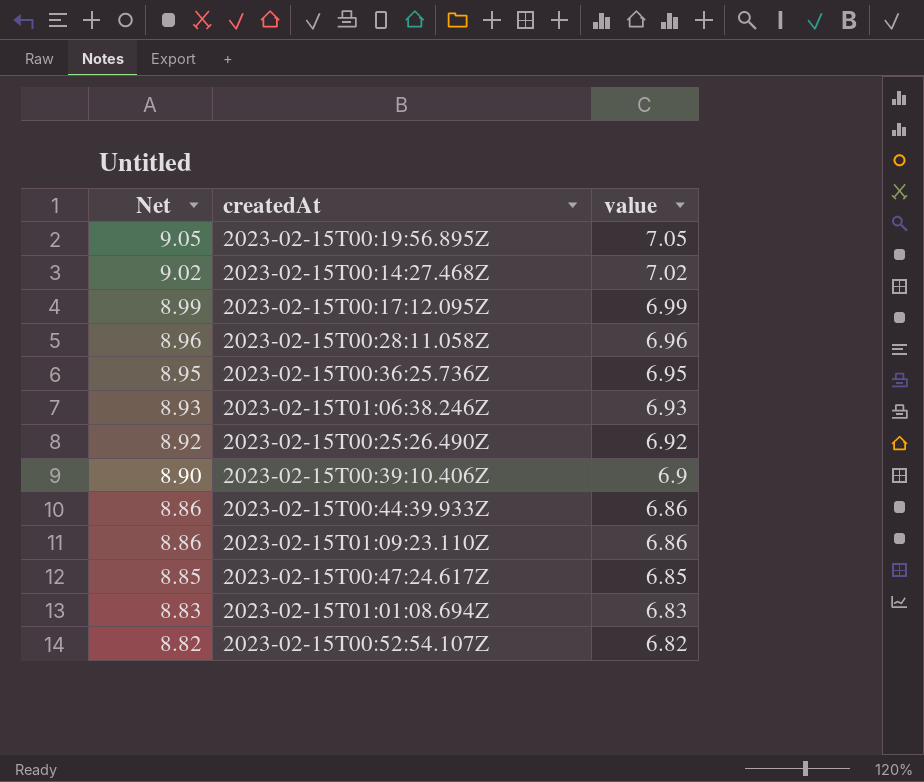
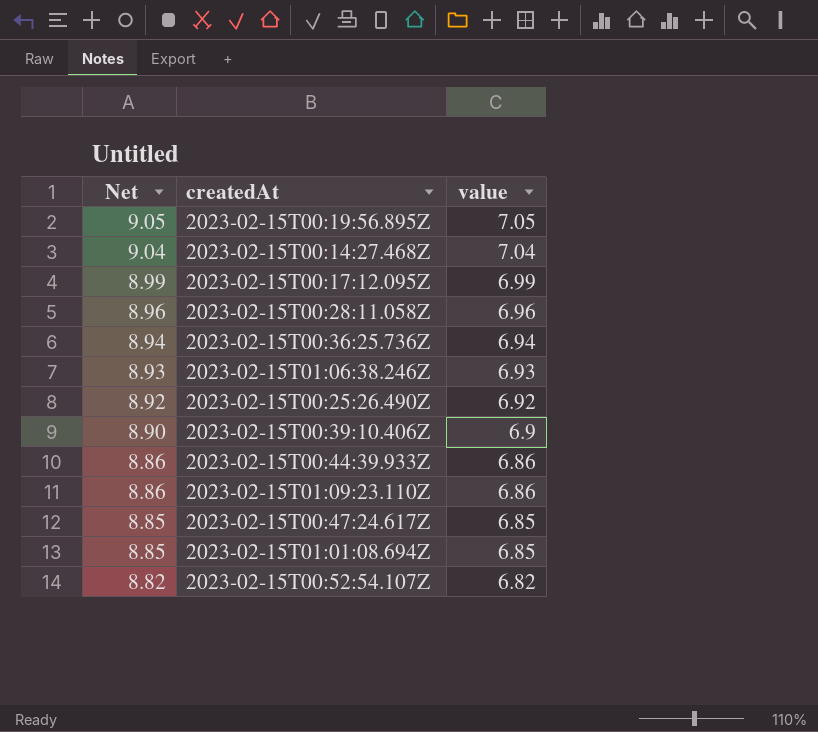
2023-02-15T00:14:27.468Z | Net: 9.02 -> 9.04
2023-02-15T00:14:27.468Z | value: 7.02 -> 7.04
2023-02-15T00:36:25.736Z | Net: 8.95 -> 8.94
2023-02-15T00:36:25.736Z | value: 6.95 -> 6.94
2023-02-15T01:01:08.694Z | Net: 8.83 -> 8.85
2023-02-15T01:01:08.694Z | value: 6.83 -> 6.85

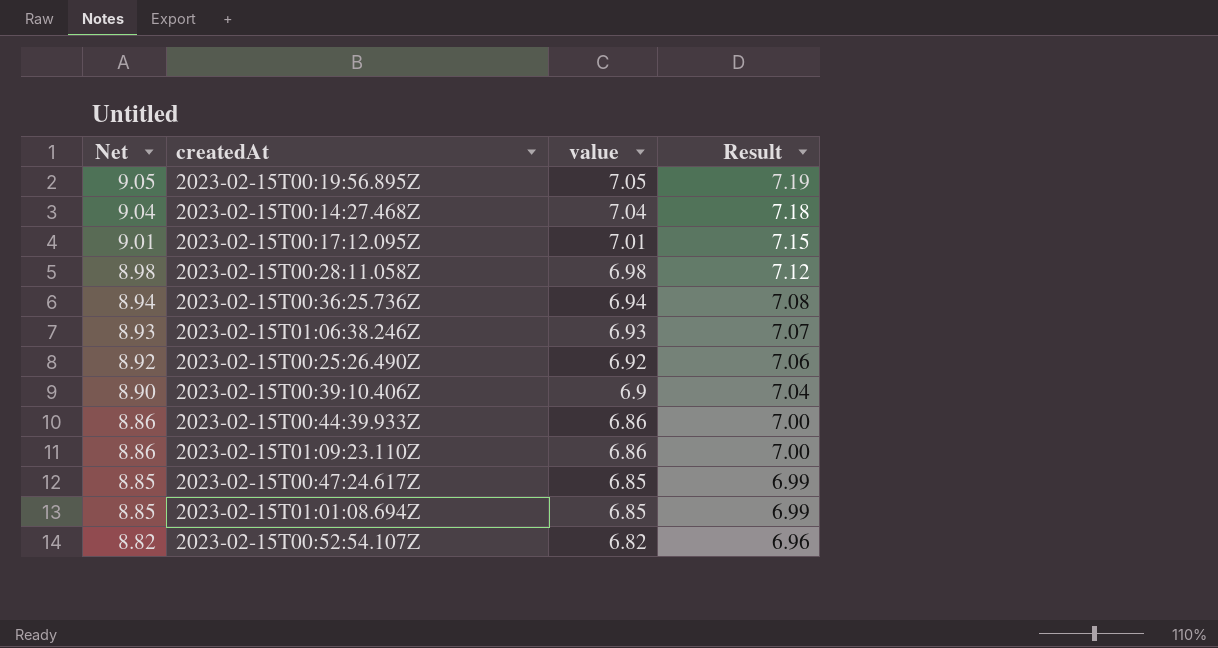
column Result | formula: none -> [value] * 1.02
2023-02-15T00:17:12.095Z | Net: 8.99 -> 9.01
2023-02-15T00:17:12.095Z | value: 6.99 -> 7.01
2023-02-15T00:28:11.058Z | Net: 8.96 -> 8.98
2023-02-15T00:28:11.058Z | value: 6.96 -> 6.98

